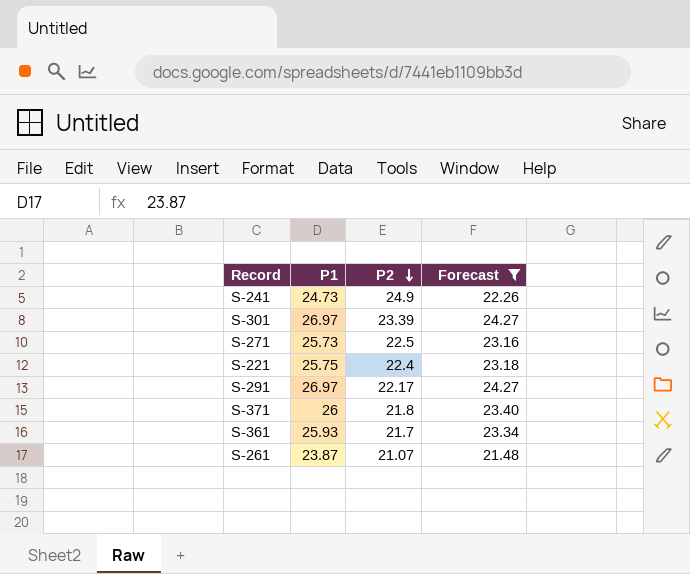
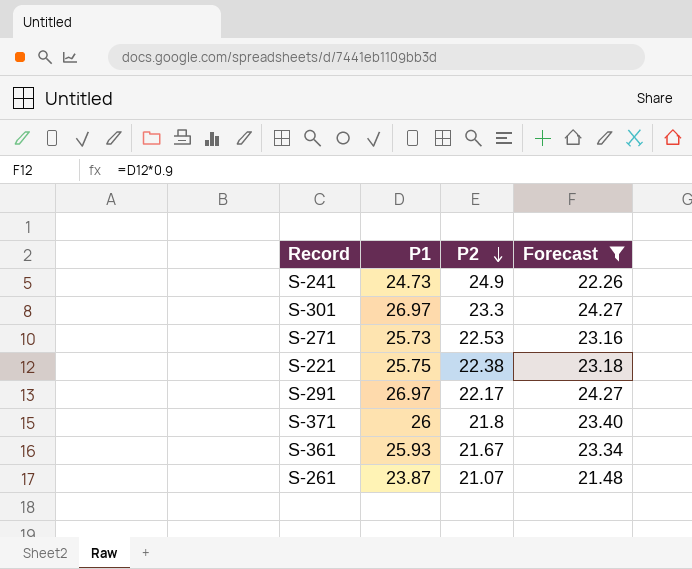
S-301 | P2: 23.39 -> 23.3
S-271 | P2: 22.5 -> 22.53
S-221 | P2: 22.4 -> 22.38
S-361 | P2: 21.7 -> 21.67

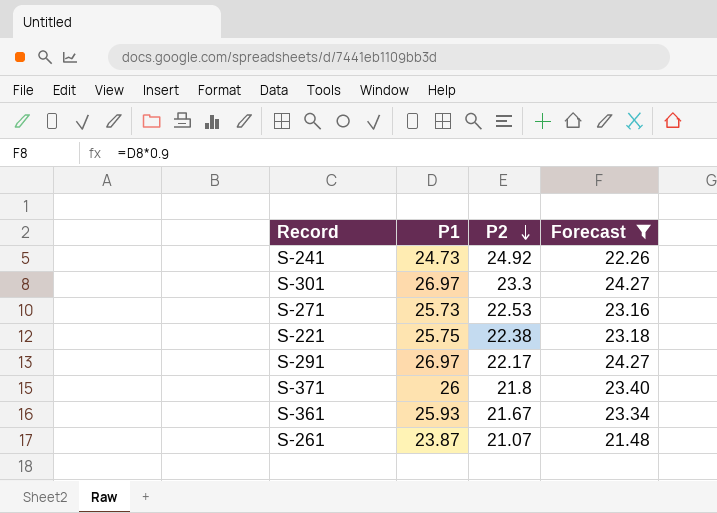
S-241 | P2: 24.9 -> 24.92

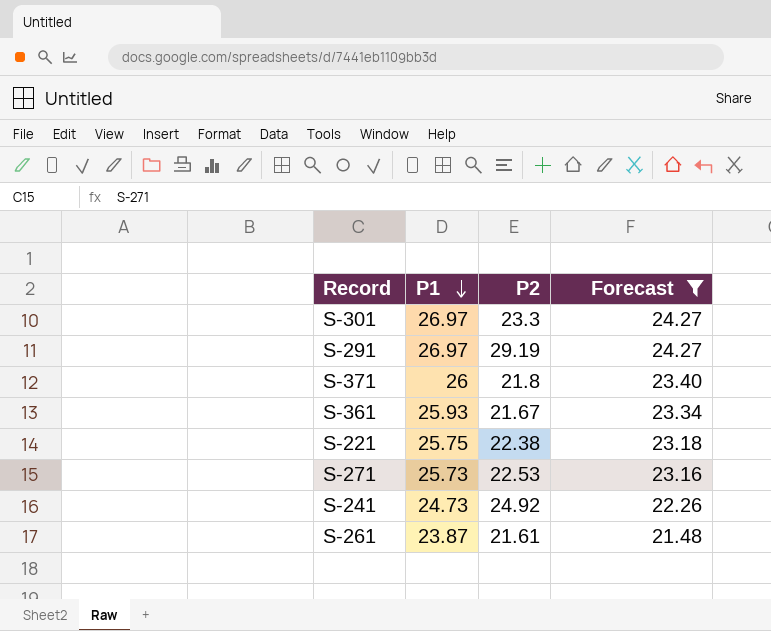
row order: P2 descending -> P1 descending
S-291 | P2: 22.17 -> 29.19
S-261 | P2: 21.07 -> 21.61

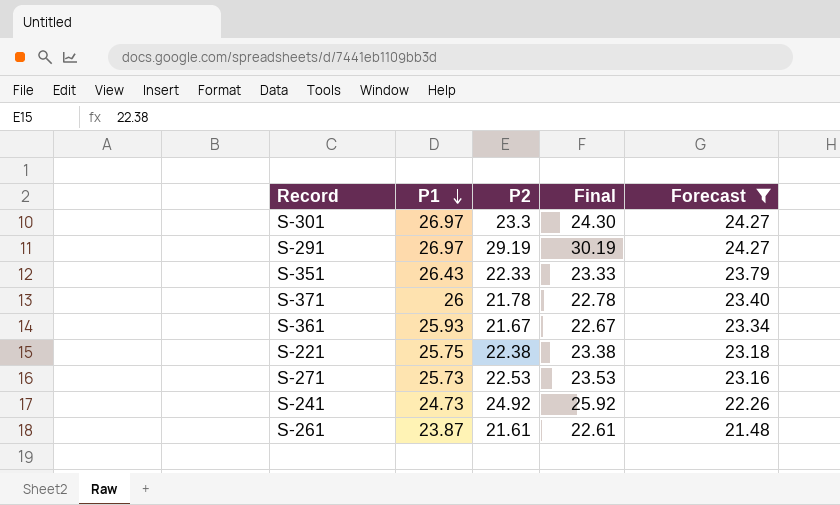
column Final | formula: none -> [P2] + 1
row S-351: none -> 26.43 | 22.33 | 23.33 | 23.79
S-371 | P2: 21.8 -> 21.78

